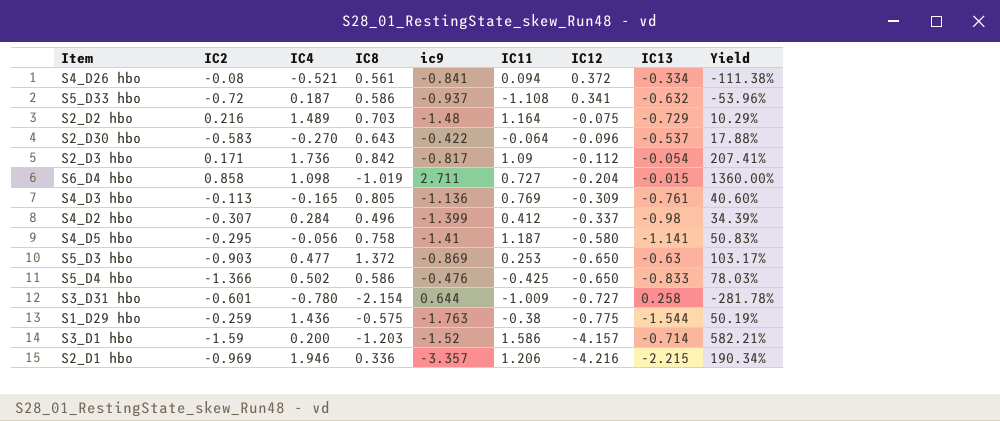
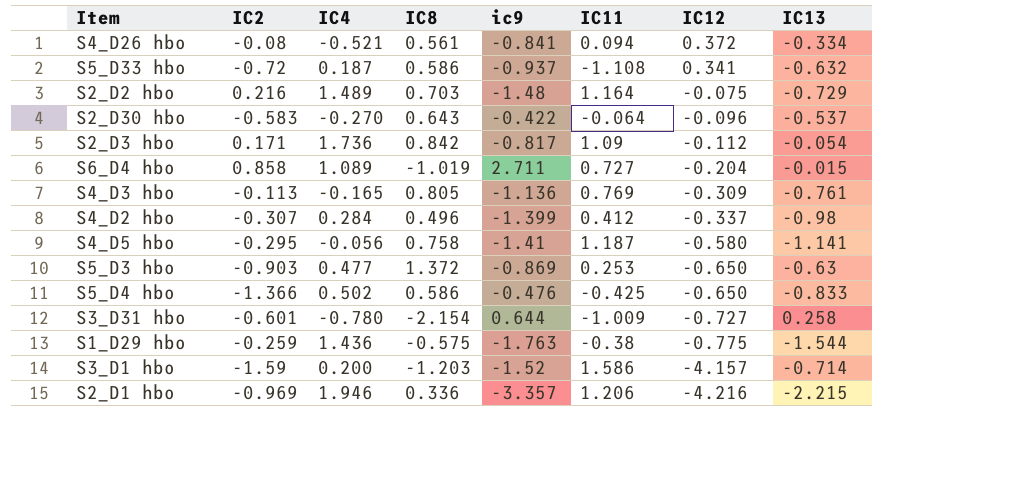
column Yield | formula: [IC12] / [IC13] -> none
S6_D4 hbo | IC4: 1.098 -> 1.089

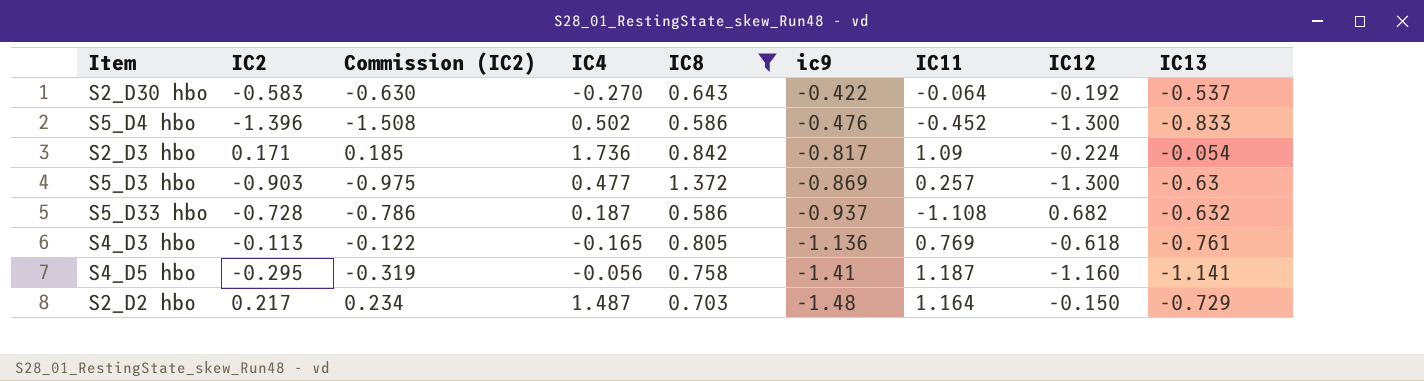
filter: none -> IC8 >= 0.586
row order: IC12 descending -> ic9 descending
column Commission (IC2) | formula: none -> [IC2] * 1.08
S2_D30 hbo | IC12: -0.096 -> -0.192
S5_D4 hbo | IC2: -1.366 -> -1.396
S5_D4 hbo | IC11: -0.425 -> -0.452
S5_D4 hbo | IC12: -0.650 -> -1.300
S2_D3 hbo | IC12: -0.112 -> -0.224
S5_D3 hbo | IC11: 0.253 -> 0.257
S5_D3 hbo | IC12: -0.650 -> -1.300
S5_D33 hbo | IC2: -0.72 -> -0.728
S5_D33 hbo | IC12: 0.341 -> 0.682
S4_D3 hbo | IC12: -0.309 -> -0.618
S4_D5 hbo | IC12: -0.580 -> -1.160
S2_D2 hbo | IC2: 0.216 -> 0.217
S2_D2 hbo | IC4: 1.489 -> 1.487
S2_D2 hbo | IC12: -0.075 -> -0.150

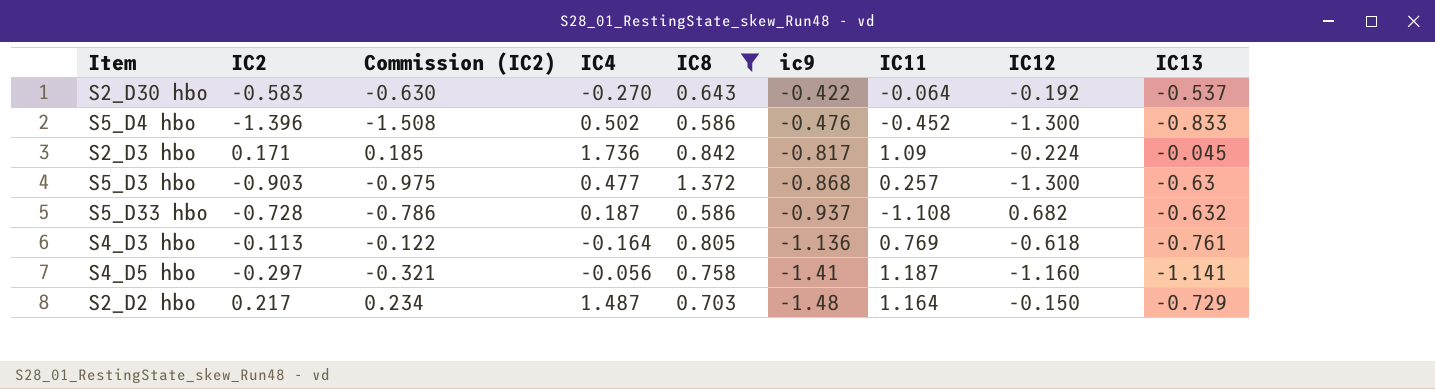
S2_D3 hbo | IC13: -0.054 -> -0.045
S5_D3 hbo | ic9: -0.869 -> -0.868
S4_D3 hbo | IC4: -0.165 -> -0.164
S4_D5 hbo | IC2: -0.295 -> -0.297
S4_D5 hbo | Commission (IC2): -0.319 -> -0.321

